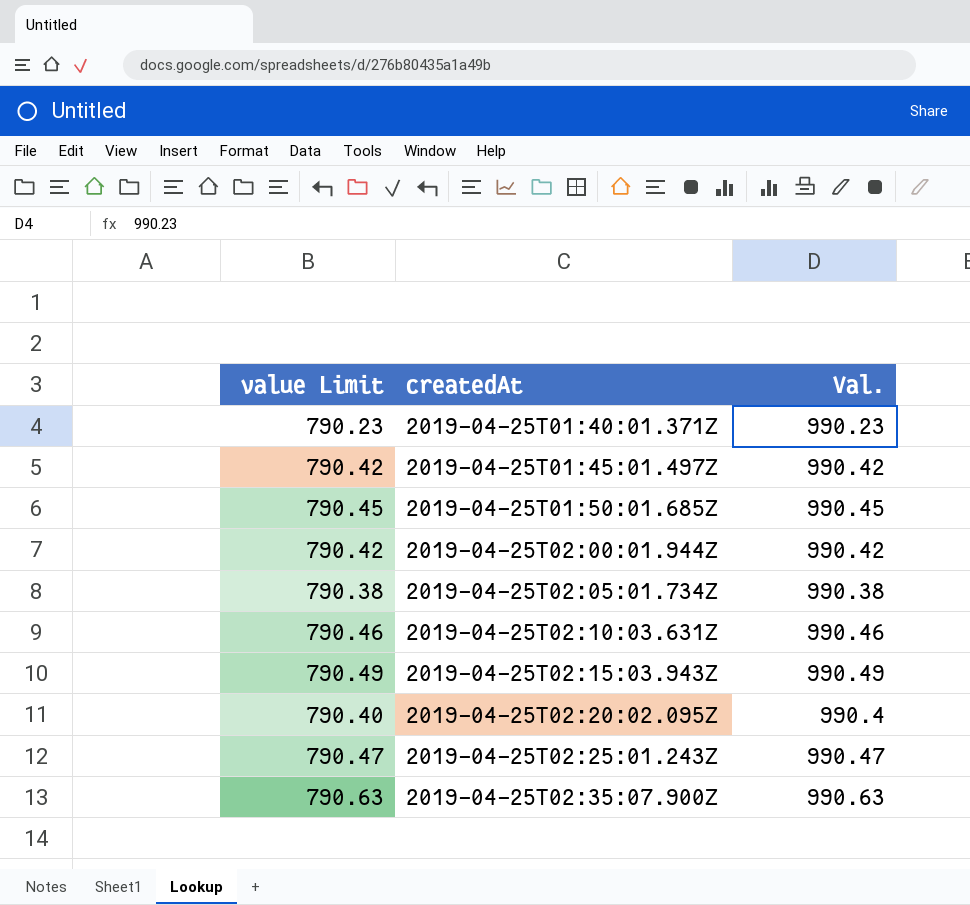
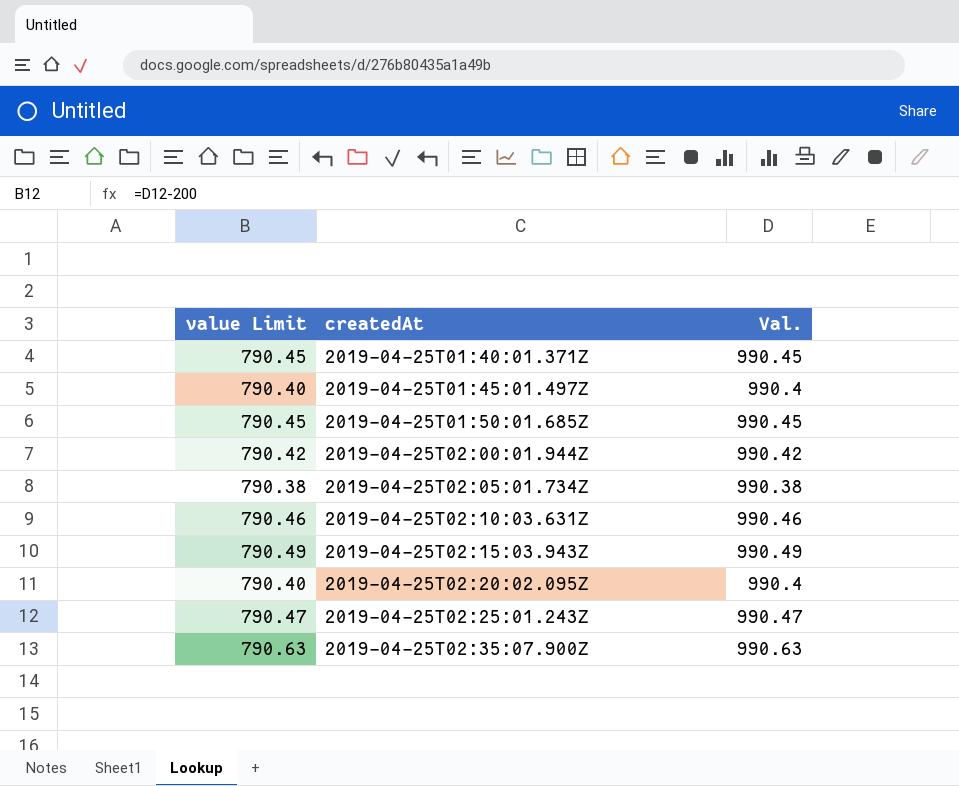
2019-04-25T01:40:01.371Z | value Limit: 790.23 -> 790.45
2019-04-25T01:40:01.371Z | Val.: 990.23 -> 990.45
2019-04-25T01:45:01.497Z | value Limit: 790.42 -> 790.40
2019-04-25T01:45:01.497Z | Val.: 990.42 -> 990.4

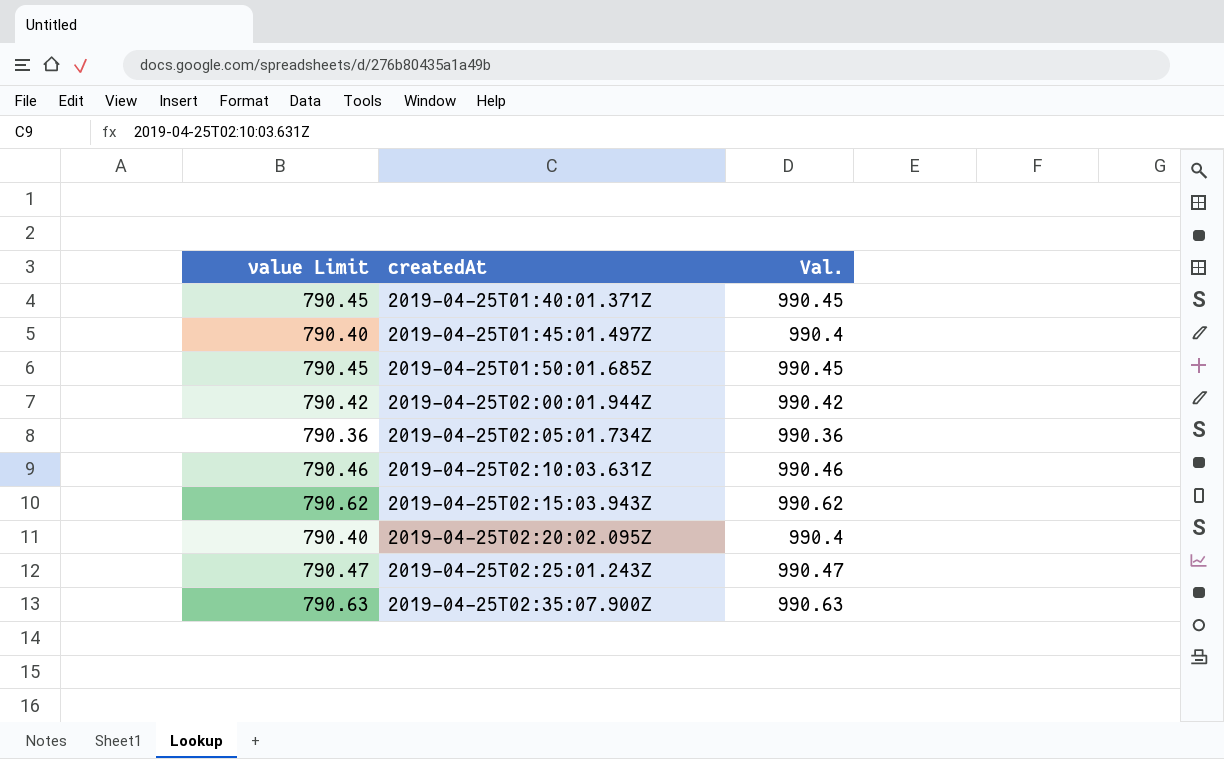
2019-04-25T02:05:01.734Z | value Limit: 790.38 -> 790.36
2019-04-25T02:05:01.734Z | Val.: 990.38 -> 990.36
2019-04-25T02:15:03.943Z | value Limit: 790.49 -> 790.62
2019-04-25T02:15:03.943Z | Val.: 990.49 -> 990.62

